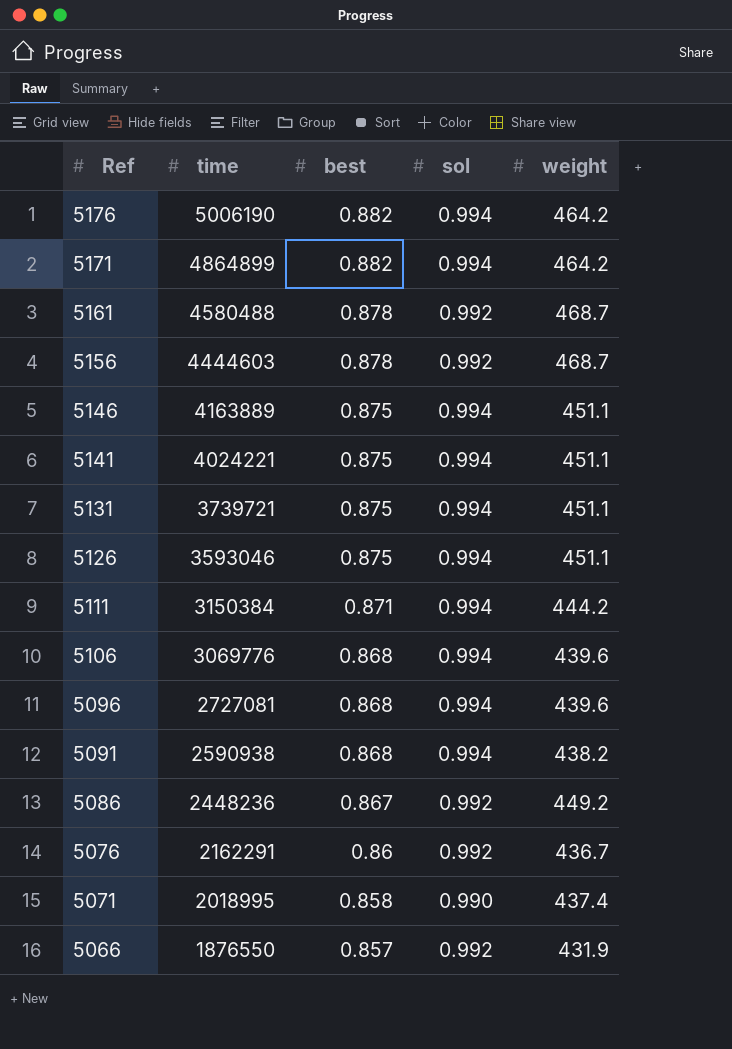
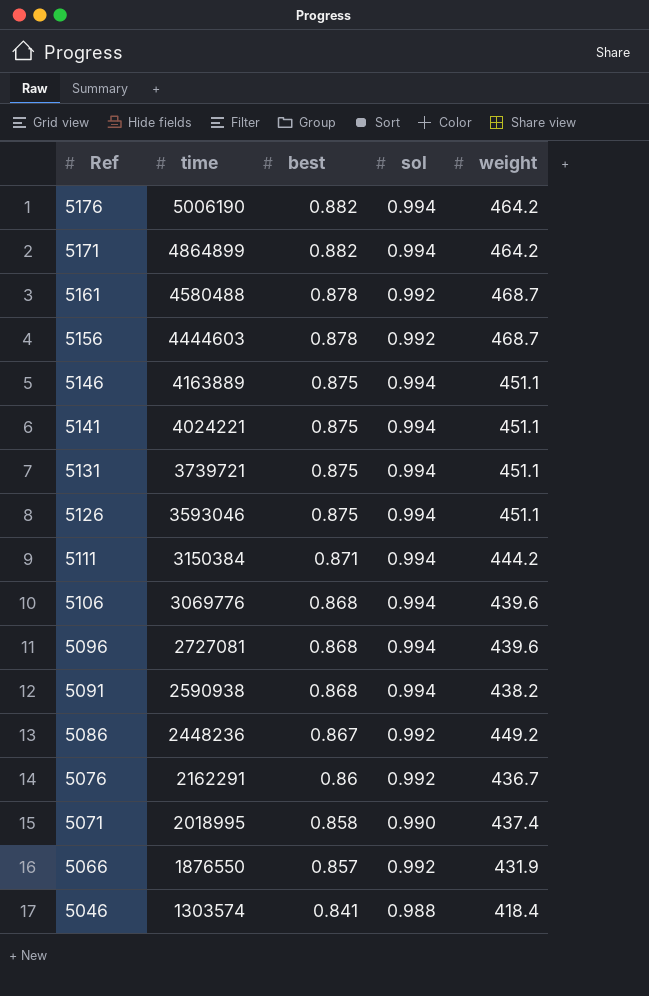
row 5046: none -> 1303574 | 0.841 | 0.988 | 418.4

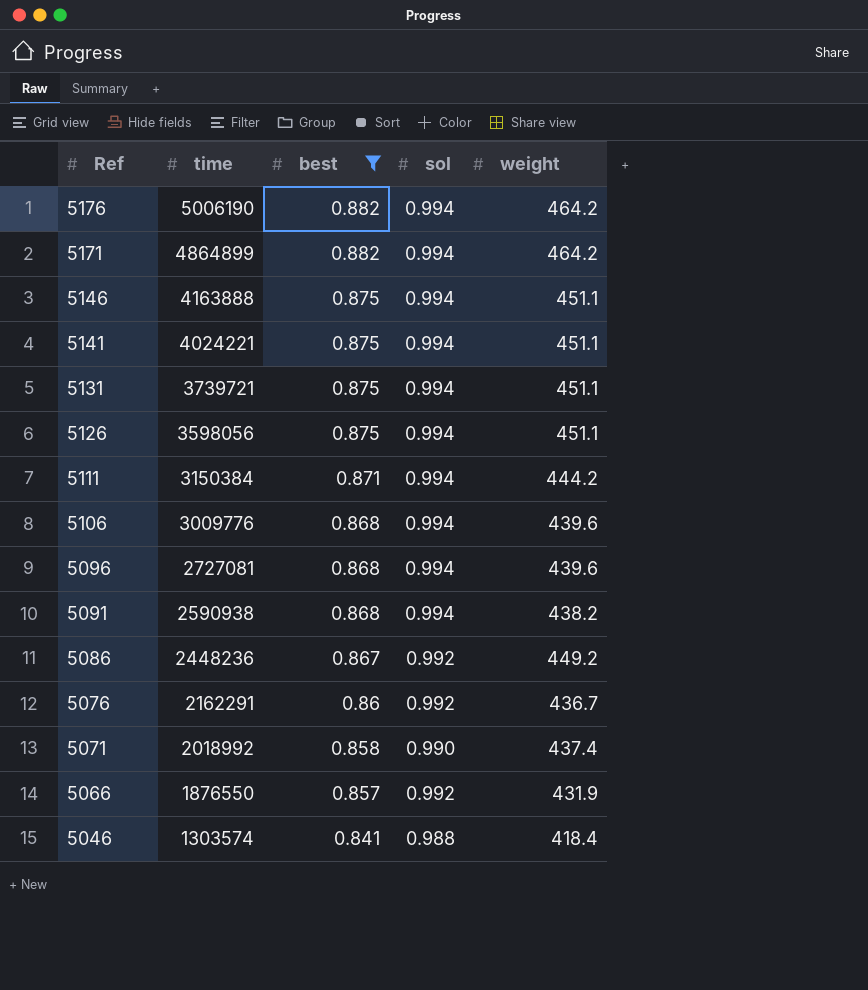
filter: none -> best != 0.878
5146 | time: 4163889 -> 4163888
5126 | time: 3593046 -> 3598056
5106 | time: 3069776 -> 3009776
5071 | time: 2018995 -> 2018992

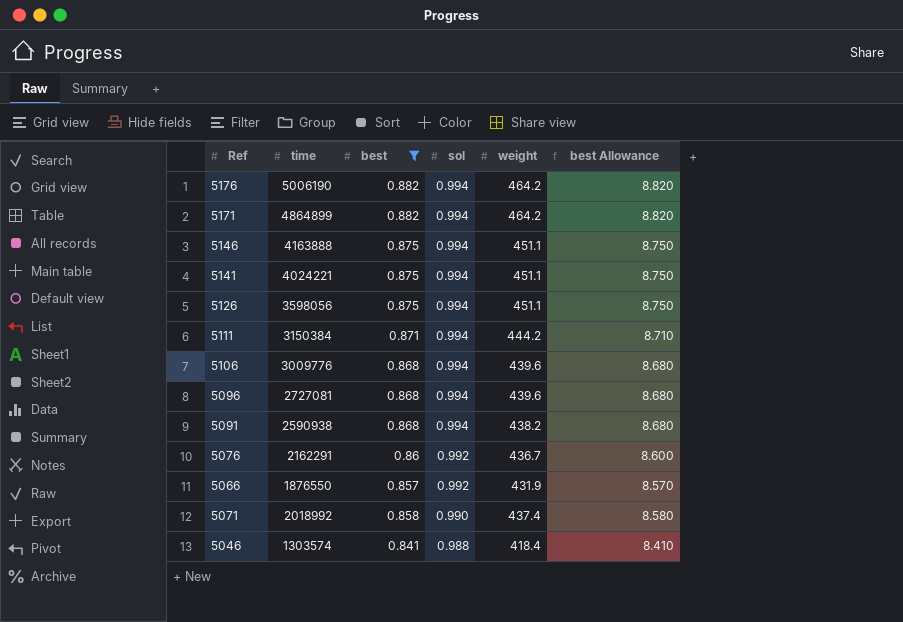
row order: Ref descending -> sol descending
column best Allowance | formula: none -> [best] * 10
row 5131: 3739721 | 0.875 | 0.994 | 451.1 -> none
row 5086: 2448236 | 0.867 | 0.992 | 449.2 -> none

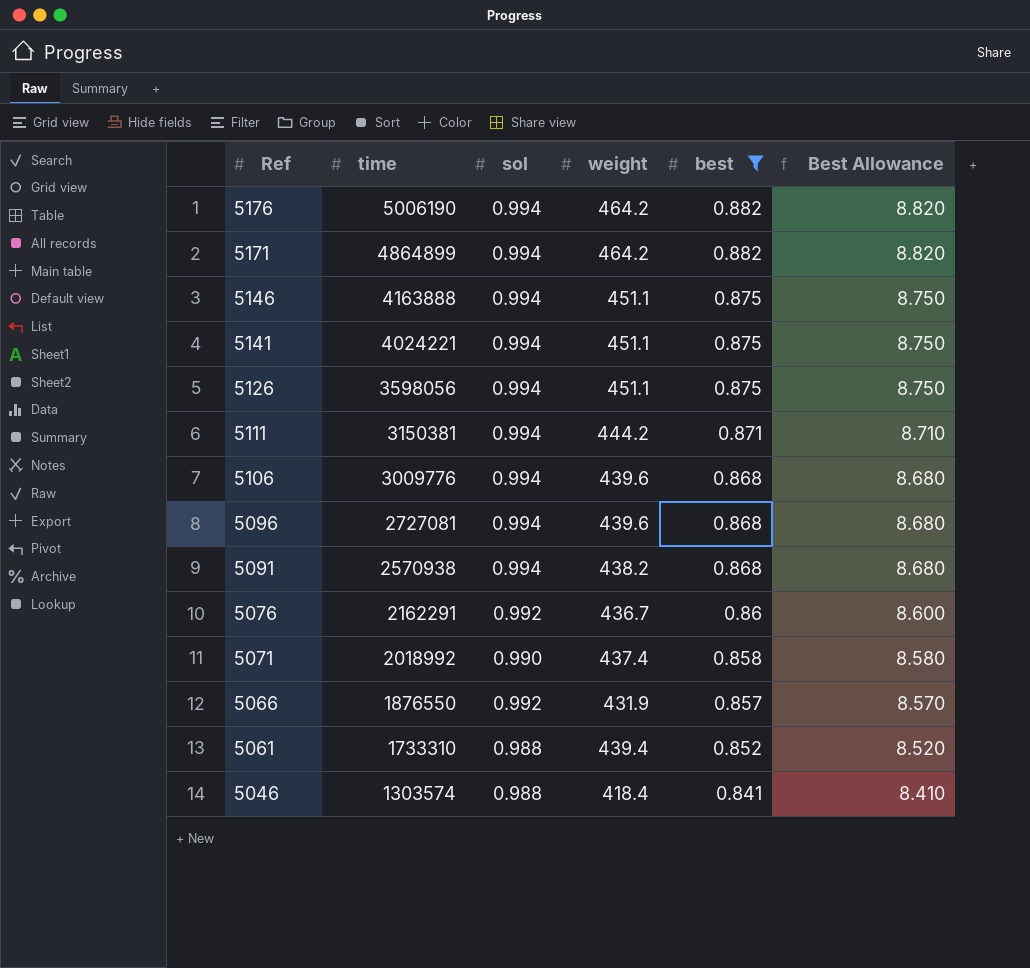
row order: sol descending -> Ref descending
column best | position: 3 -> 5
column name: best Allowance -> Best Allowance
5111 | time: 3150384 -> 3150381
5091 | time: 2590938 -> 2570938
row 5061: none -> 1733310 | 0.988 | 439.4 | 0.852 | 8.520

